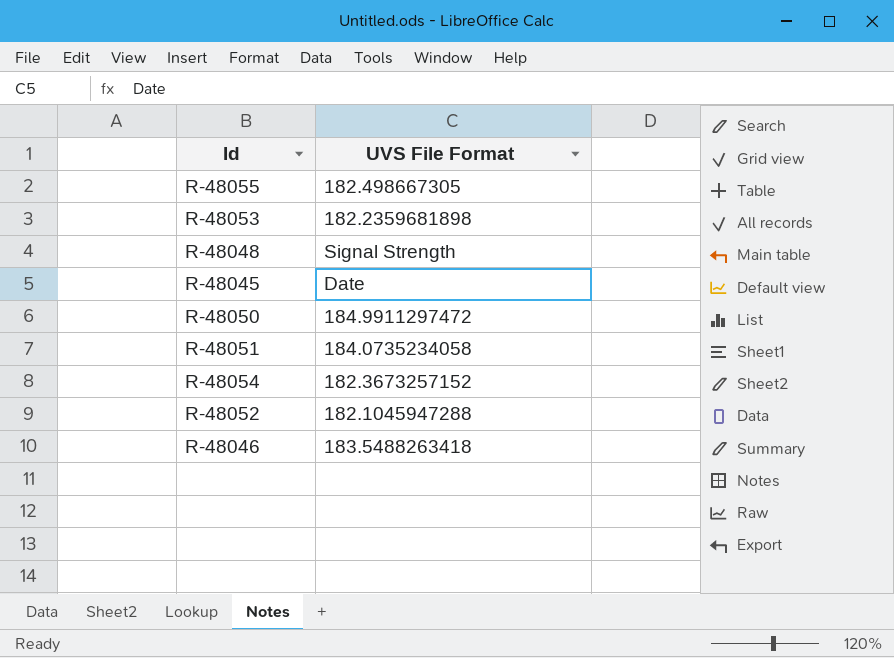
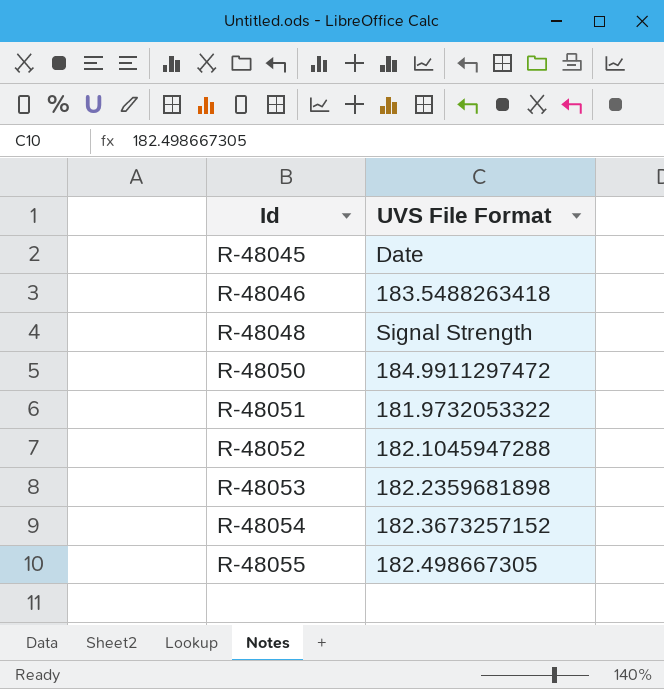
row order: none -> Id ascending
R-48051 | UVS File Format: 184.0735234058 -> 181.9732053322

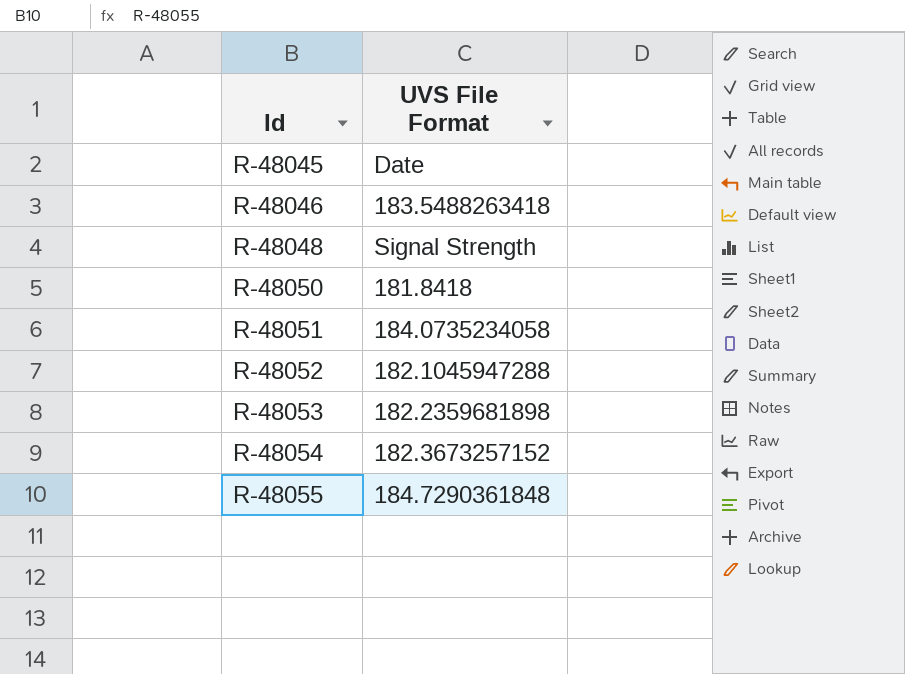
R-48050 | UVS File Format: 184.9911297472 -> 181.8418
R-48051 | UVS File Format: 181.9732053322 -> 184.0735234058
R-48055 | UVS File Format: 182.498667305 -> 184.7290361848

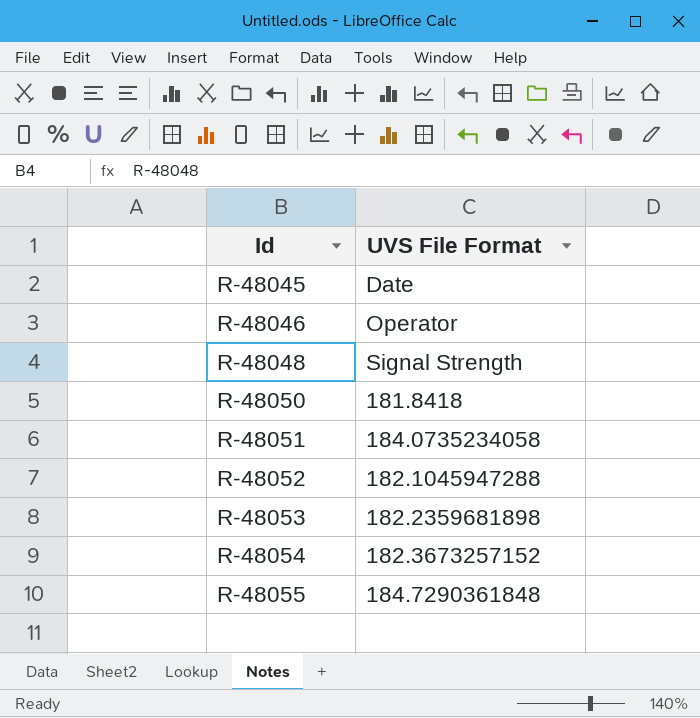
R-48046 | UVS File Format: 183.5488263418 -> Operator

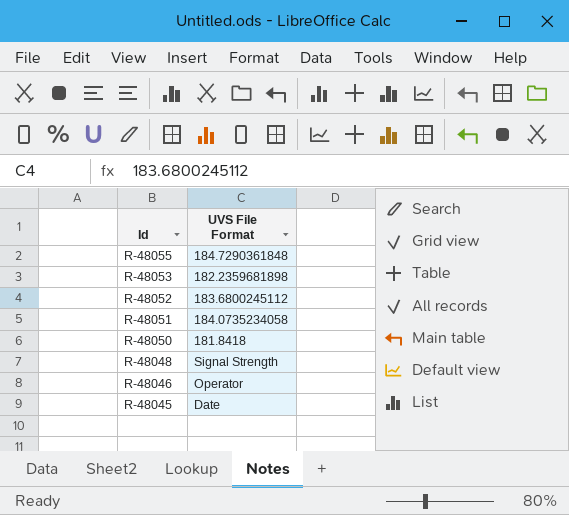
row order: Id ascending -> Id descending
row R-48054: 182.3673257152 -> none
R-48052 | UVS File Format: 182.1045947288 -> 183.6800245112

